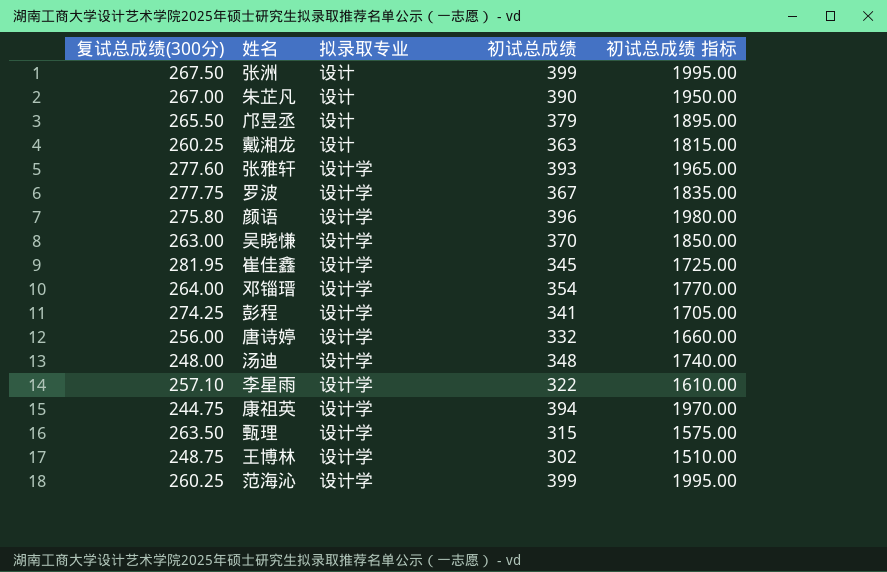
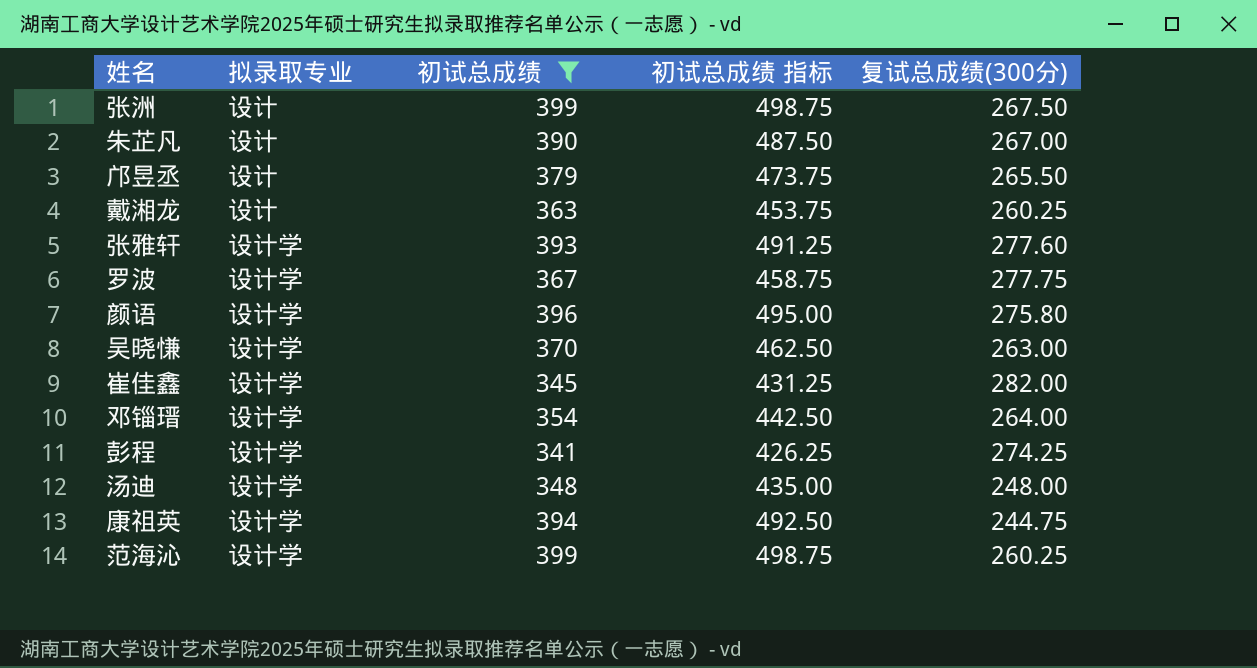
filter: none -> 初试总成绩 >= 341
column 初试总成绩 指标 | formula: [初试总成绩] * 5 -> [初试总成绩] * 1.25
column 复试总成绩(300分) | position: 1 -> 5
崔佳鑫 | 复试总成绩(300分): 281.95 -> 282.00

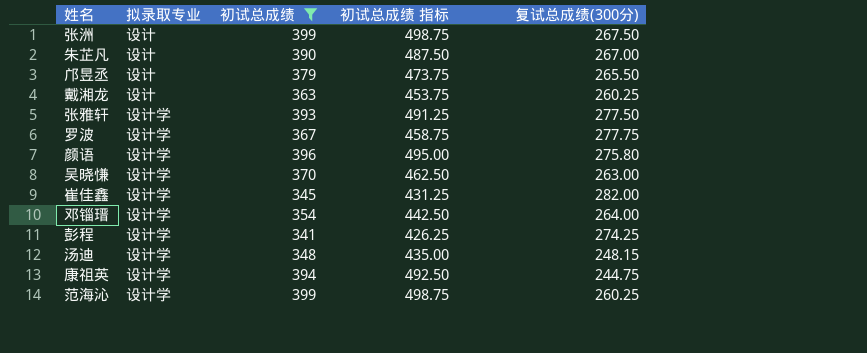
张雅轩 | 复试总成绩(300分): 277.60 -> 277.50
汤迪 | 复试总成绩(300分): 248.00 -> 248.15

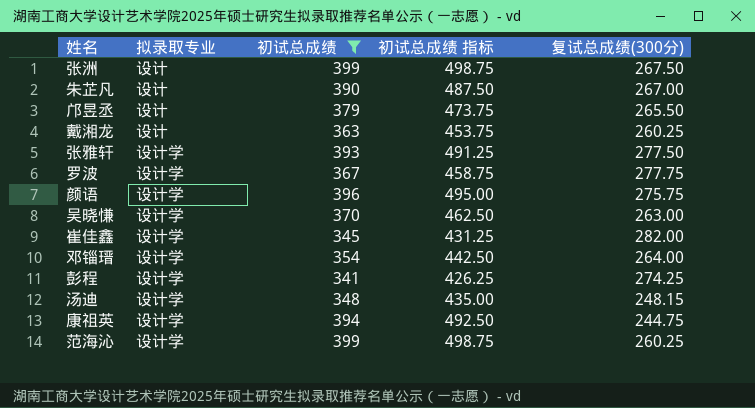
颜语 | 复试总成绩(300分): 275.80 -> 275.75

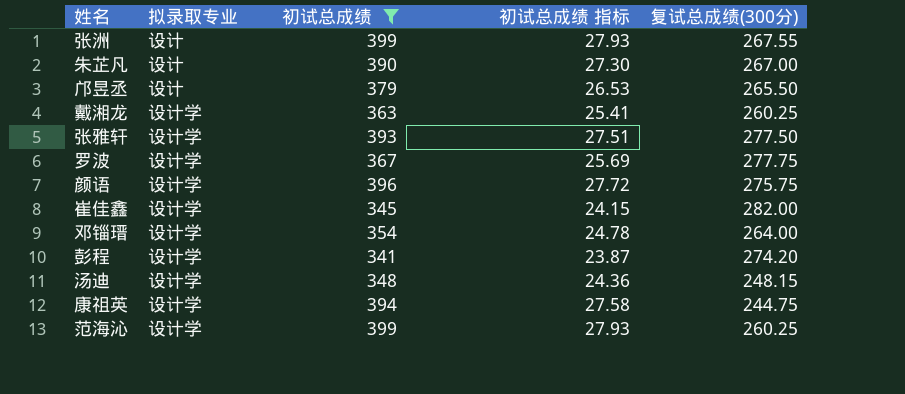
column 初试总成绩 指标 | formula: [初试总成绩] * 1.25 -> [初试总成绩] * 0.07
row 吴晓慊: 设计学 | 370 | 462.50 | 263.00 -> none
张洲 | 复试总成绩(300分): 267.50 -> 267.55
戴湘龙 | 拟录取专业: 设计 -> 设计学
彭程 | 复试总成绩(300分): 274.25 -> 274.20

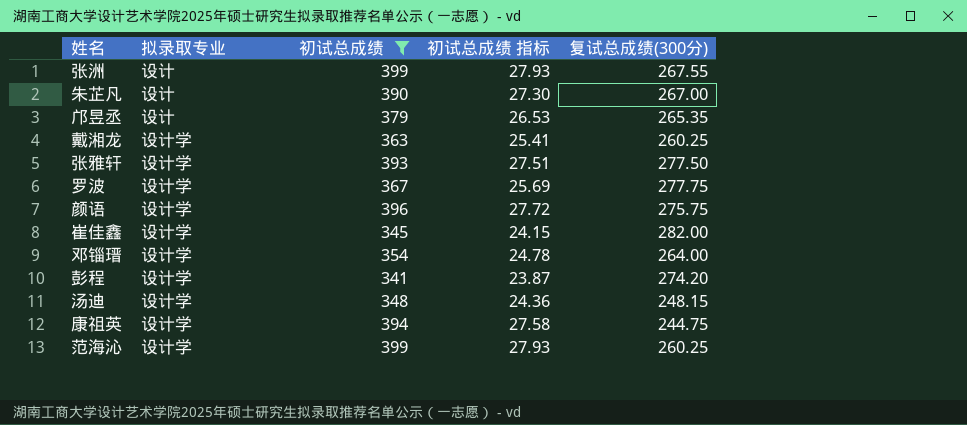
邝昱丞 | 复试总成绩(300分): 265.50 -> 265.35

